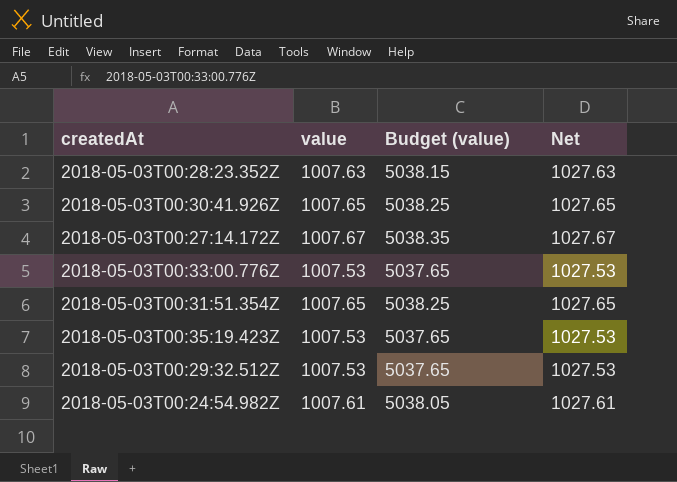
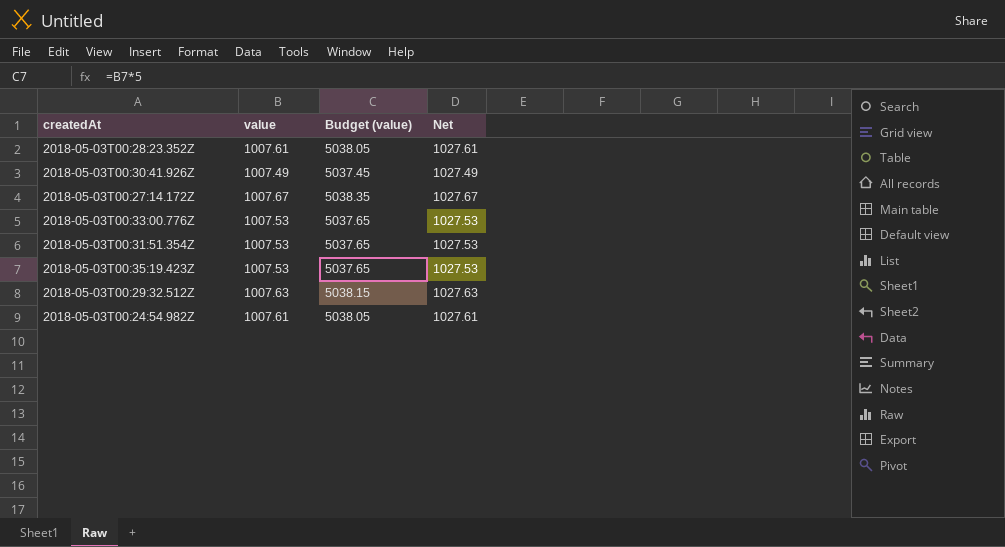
2018-05-03T00:28:23.352Z | value: 1007.63 -> 1007.61
2018-05-03T00:28:23.352Z | Budget (value): 5038.15 -> 5038.05
2018-05-03T00:28:23.352Z | Net: 1027.63 -> 1027.61
2018-05-03T00:30:41.926Z | value: 1007.65 -> 1007.49
2018-05-03T00:30:41.926Z | Budget (value): 5038.25 -> 5037.45
2018-05-03T00:30:41.926Z | Net: 1027.65 -> 1027.49
2018-05-03T00:31:51.354Z | value: 1007.65 -> 1007.53
2018-05-03T00:31:51.354Z | Budget (value): 5038.25 -> 5037.65
2018-05-03T00:31:51.354Z | Net: 1027.65 -> 1027.53
2018-05-03T00:29:32.512Z | value: 1007.53 -> 1007.63
2018-05-03T00:29:32.512Z | Budget (value): 5037.65 -> 5038.15
2018-05-03T00:29:32.512Z | Net: 1027.53 -> 1027.63

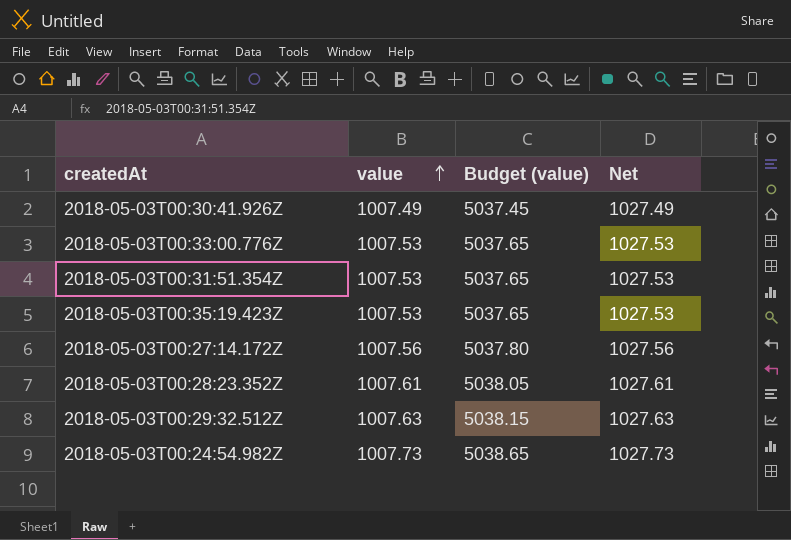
row order: none -> value ascending
2018-05-03T00:27:14.172Z | value: 1007.67 -> 1007.56
2018-05-03T00:27:14.172Z | Budget (value): 5038.35 -> 5037.80
2018-05-03T00:27:14.172Z | Net: 1027.67 -> 1027.56
2018-05-03T00:24:54.982Z | value: 1007.61 -> 1007.73
2018-05-03T00:24:54.982Z | Budget (value): 5038.05 -> 5038.65
2018-05-03T00:24:54.982Z | Net: 1027.61 -> 1027.73

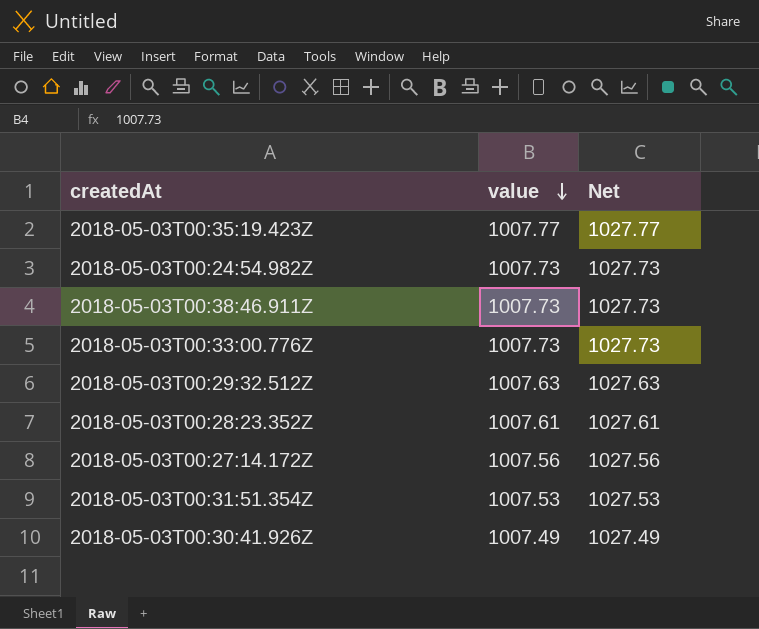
row order: value ascending -> value descending
column Budget (value) | formula: [value] * 5 -> none
2018-05-03T00:35:19.423Z | value: 1007.53 -> 1007.77
2018-05-03T00:35:19.423Z | Net: 1027.53 -> 1027.77
row 2018-05-03T00:38:46.911Z: none -> 1007.73 | 1027.73
2018-05-03T00:33:00.776Z | value: 1007.53 -> 1007.73
2018-05-03T00:33:00.776Z | Net: 1027.53 -> 1027.73

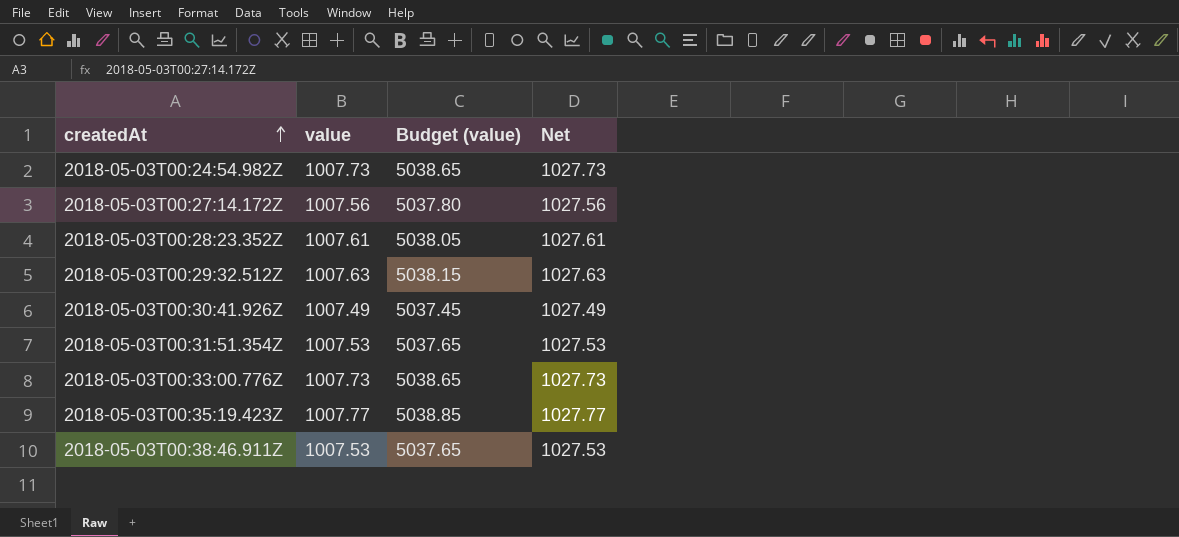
row order: value descending -> createdAt ascending
column Budget (value) | formula: none -> [value] * 5
2018-05-03T00:38:46.911Z | value: 1007.73 -> 1007.53
2018-05-03T00:38:46.911Z | Net: 1027.73 -> 1027.53

